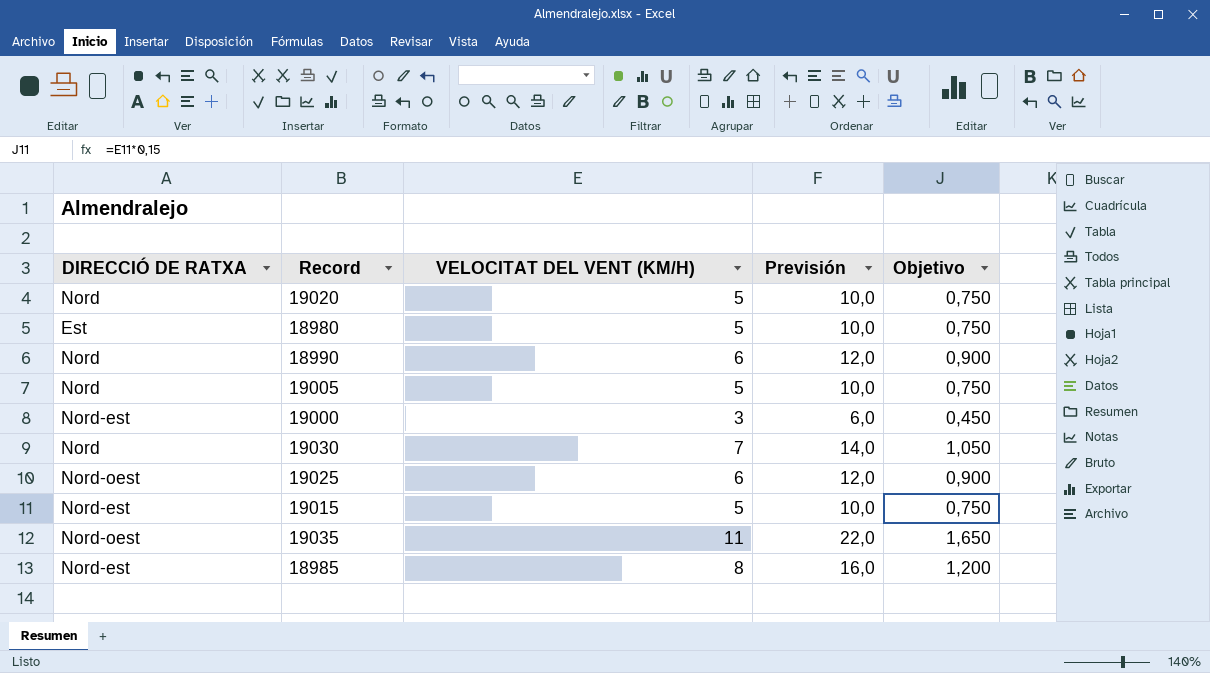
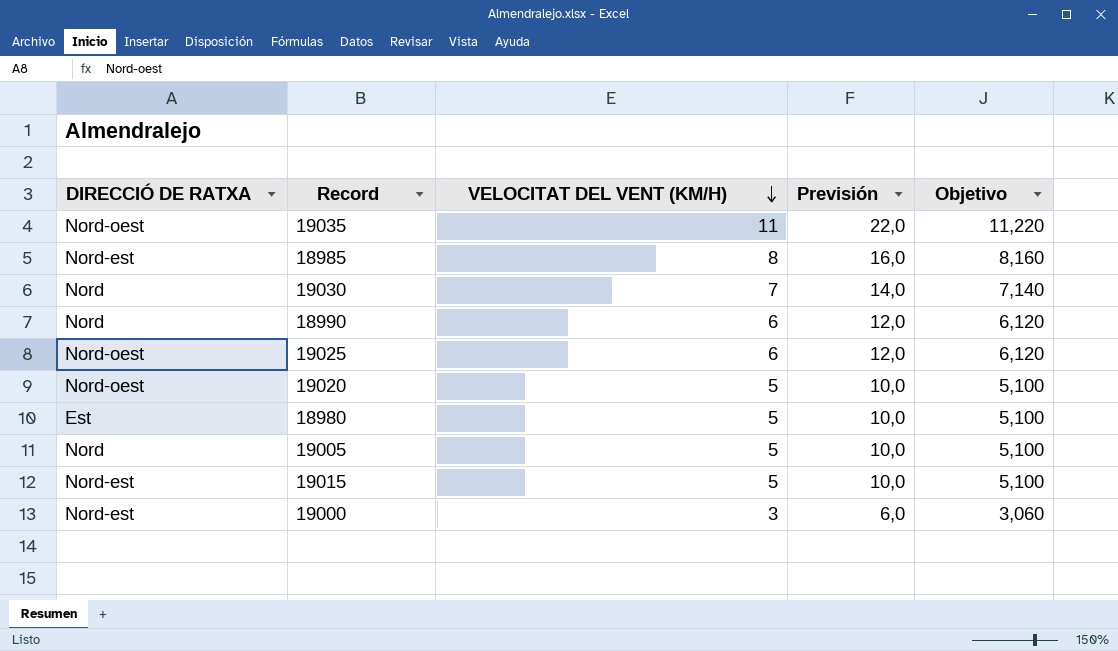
row order: none -> VELOCITAT DEL VENT (KM/H) descending
column Objetivo | formula: [VELOCITAT DEL VENT (KM/H)] * 0,15 -> [VELOCITAT DEL VENT (KM/H)] * 1,02
19020 | DIRECCIÓ DE RATXA: Nord -> Nord-oest

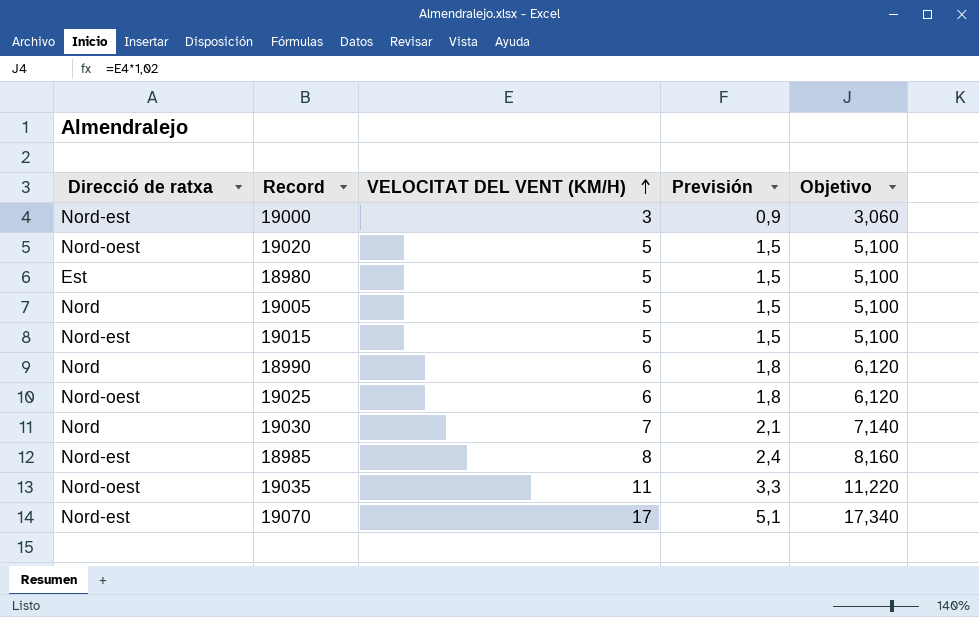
row order: VELOCITAT DEL VENT (KM/H) descending -> VELOCITAT DEL VENT (KM/H) ascending
column name: DIRECCIÓ DE RATXA -> Direcció de ratxa
column Previsión | formula: [VELOCITAT DEL VENT (KM/H)] * 2 -> [VELOCITAT DEL VENT (KM/H)] * 0,3
row 19070: none -> Nord-est | 17 | 5,1 | 17,340

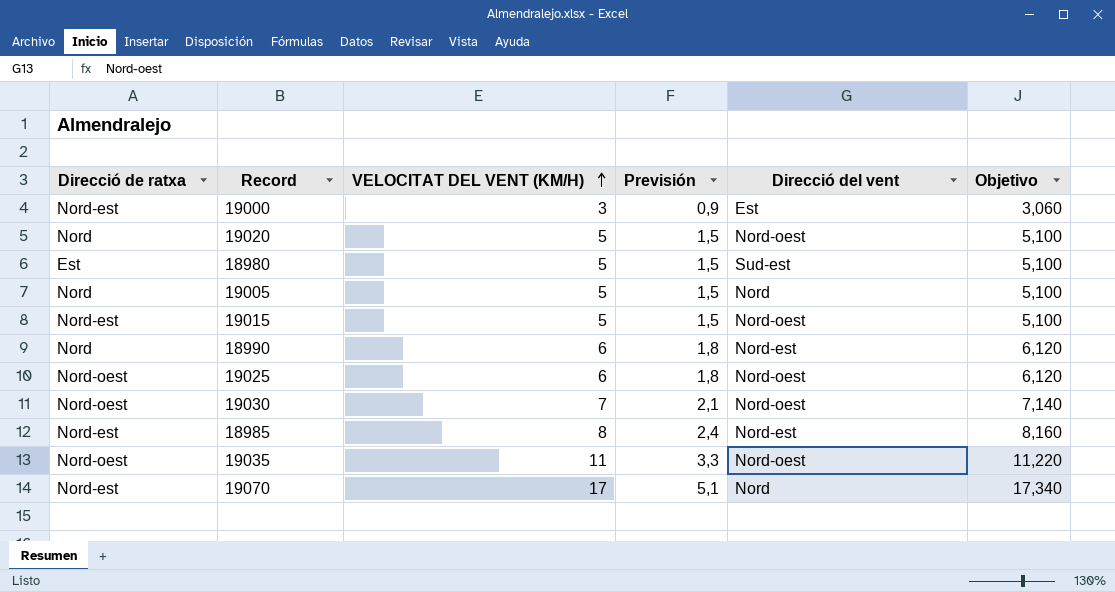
column Direcció del vent | position: none -> 5
19020 | Direcció de ratxa: Nord-oest -> Nord
19030 | Direcció de ratxa: Nord -> Nord-oest

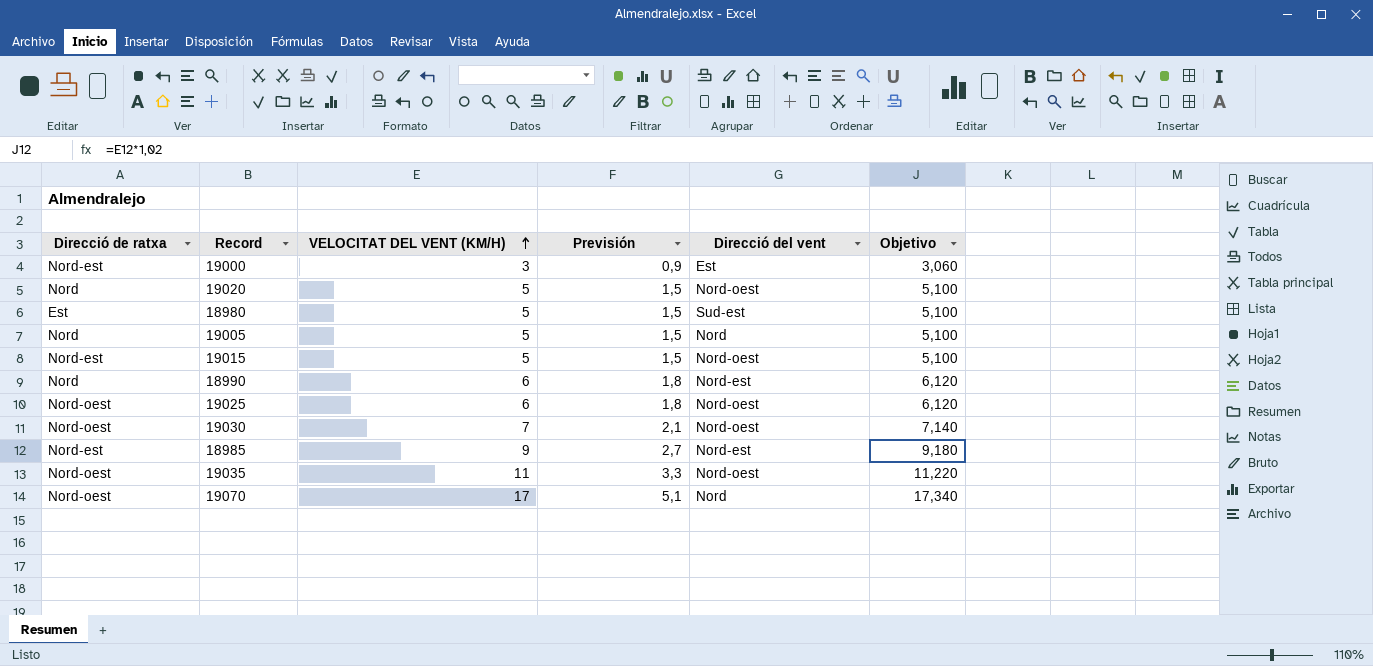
18985 | VELOCITAT DEL VENT (KM/H): 8 -> 9
18985 | Previsión: 2,4 -> 2,7
18985 | Objetivo: 8,160 -> 9,180
19070 | Direcció de ratxa: Nord-est -> Nord-oest

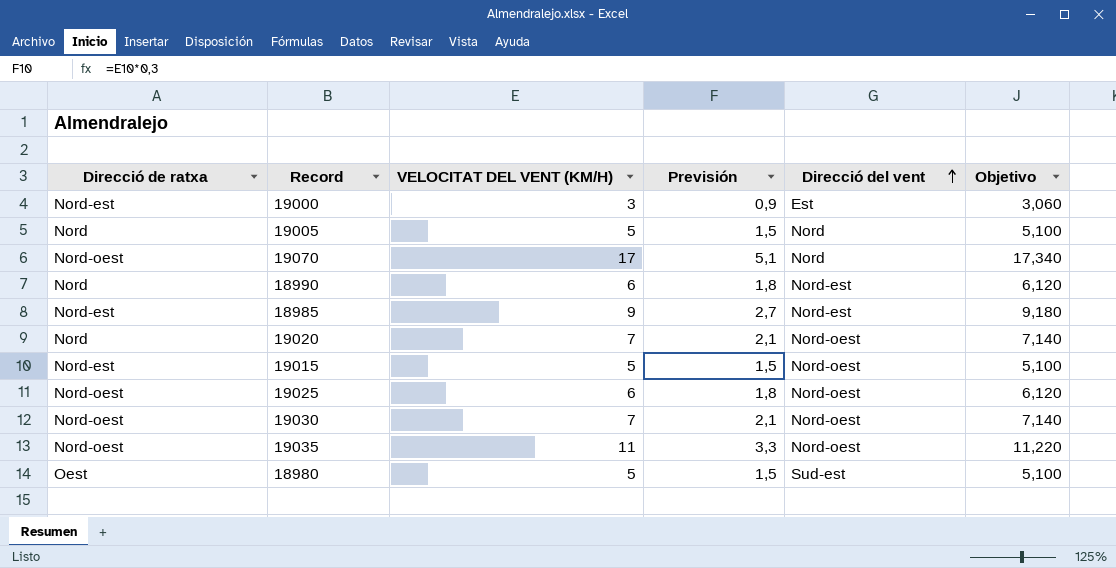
row order: VELOCITAT DEL VENT (KM/H) ascending -> Direcció del vent ascending
19020 | VELOCITAT DEL VENT (KM/H): 5 -> 7
19020 | Previsión: 1,5 -> 2,1
19020 | Objetivo: 5,100 -> 7,140
18980 | Direcció de ratxa: Est -> Oest

